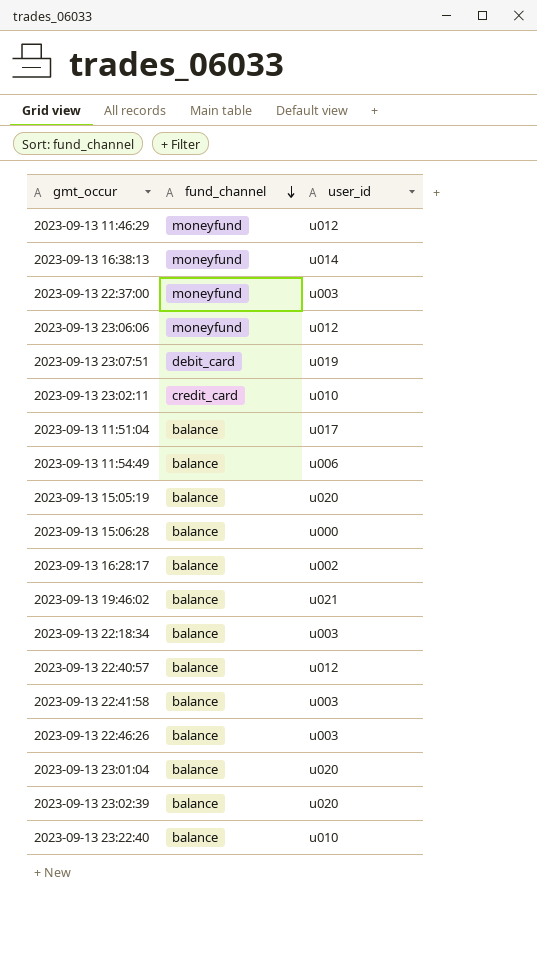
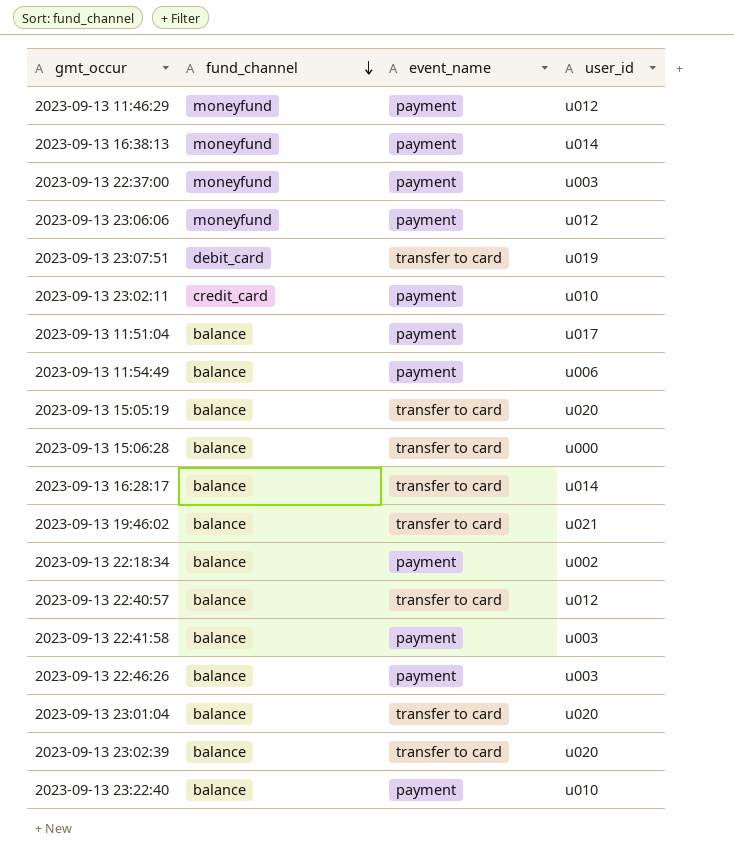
column event_name | position: none -> 3
2023-09-13 16:28:17 | user_id: u002 -> u014
2023-09-13 22:18:34 | user_id: u003 -> u002

